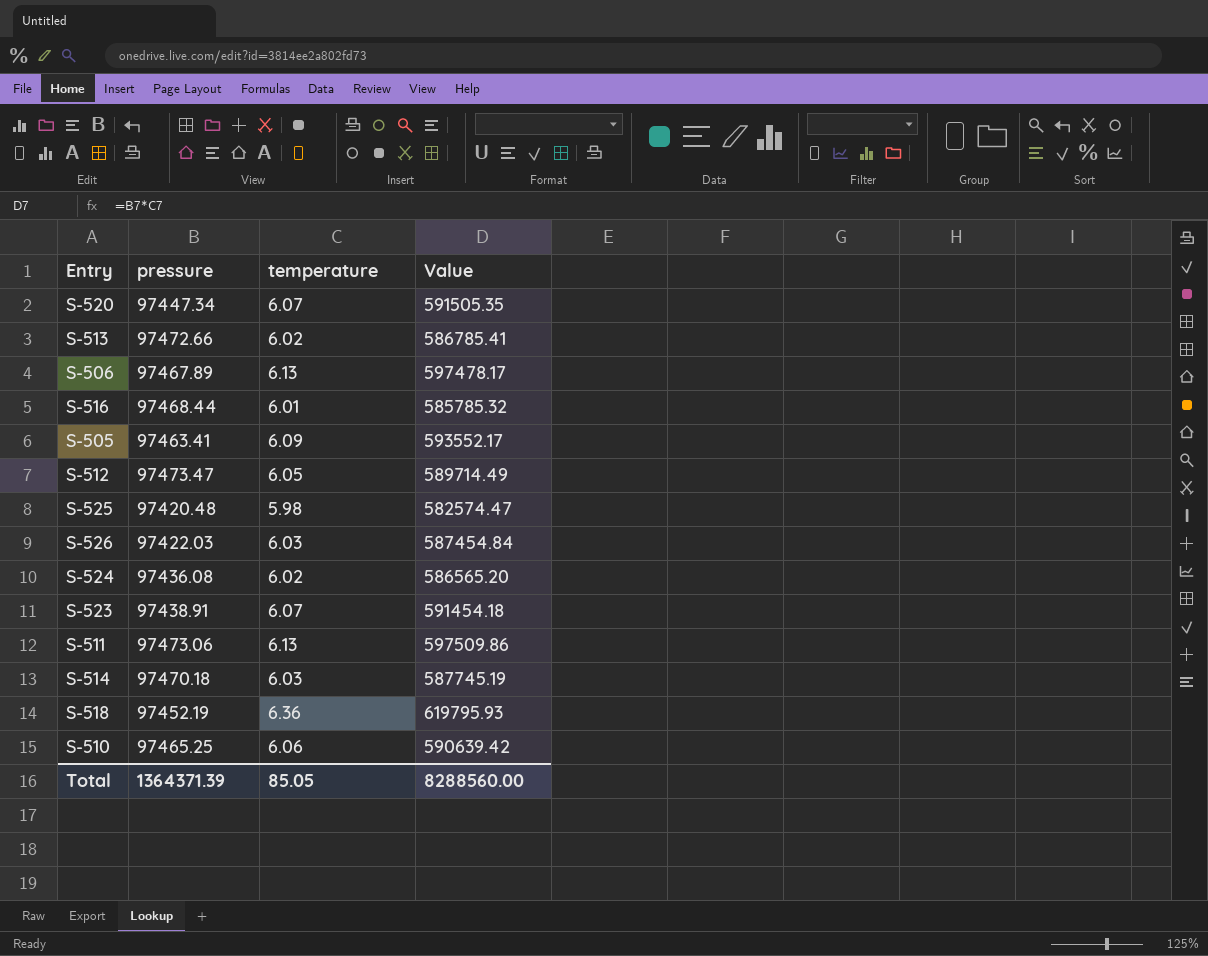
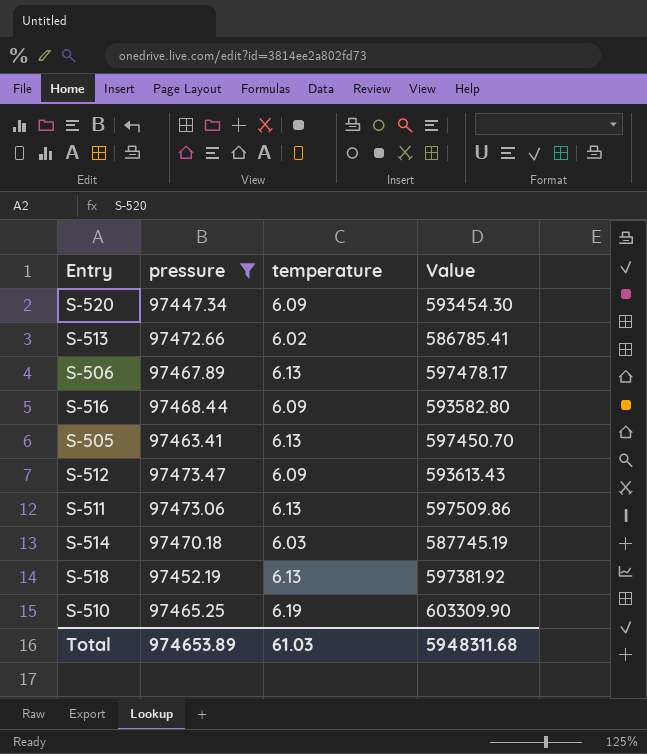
filter: none -> pressure >= 97447.34
S-520 | temperature: 6.07 -> 6.09
S-520 | Value: 591505.35 -> 593454.30
S-516 | temperature: 6.01 -> 6.09
S-516 | Value: 585785.32 -> 593582.80
S-505 | temperature: 6.09 -> 6.13
S-505 | Value: 593552.17 -> 597450.70
S-512 | temperature: 6.05 -> 6.09
S-512 | Value: 589714.49 -> 593613.43
S-518 | temperature: 6.36 -> 6.13
S-518 | Value: 619795.93 -> 597381.92
S-510 | temperature: 6.06 -> 6.19
S-510 | Value: 590639.42 -> 603309.90
Total | pressure: 1364371.39 -> 974653.89
Total | temperature: 85.05 -> 61.03
Total | Value: 8288560.00 -> 5948311.68

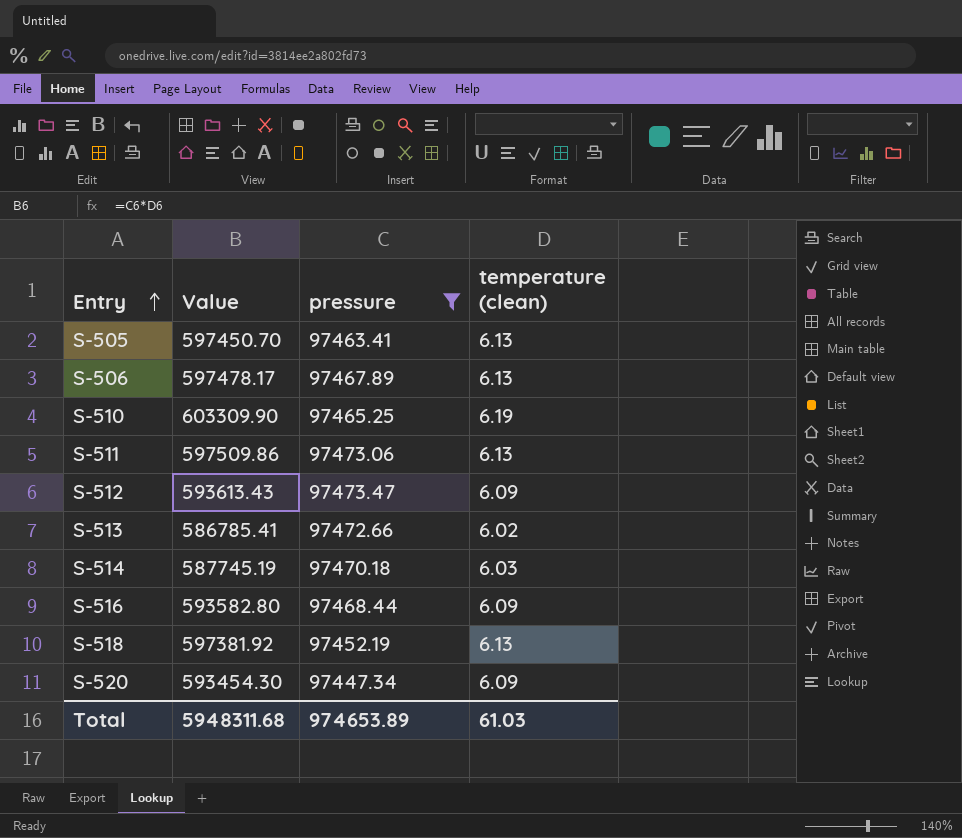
row order: none -> Entry ascending
column Value | position: 4 -> 2
column name: temperature -> temperature (clean)

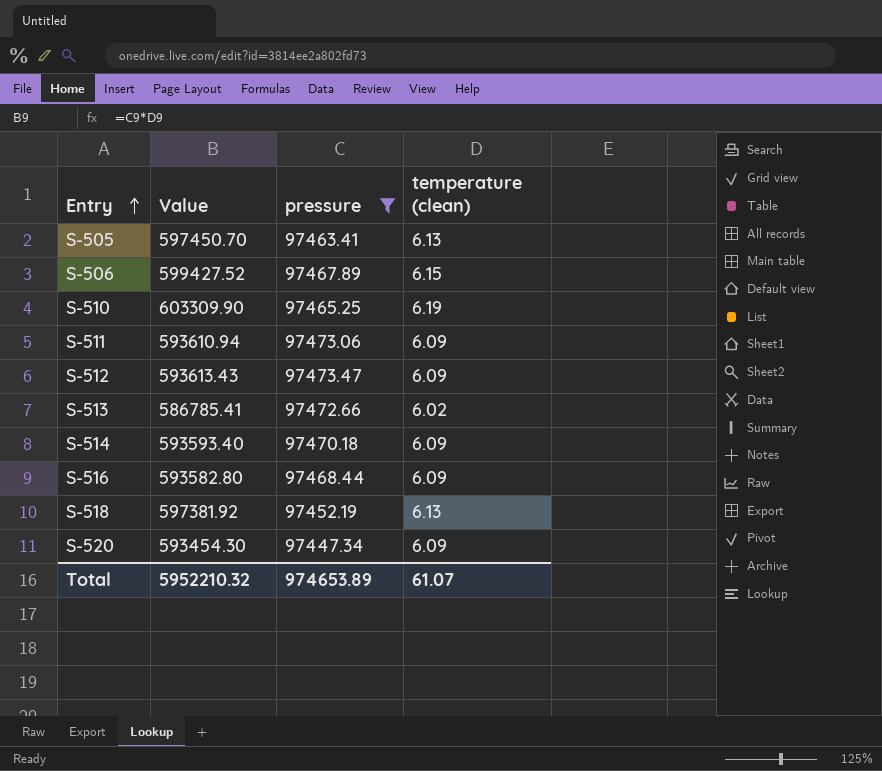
S-506 | Value: 597478.17 -> 599427.52
S-506 | temperature (clean): 6.13 -> 6.15
S-511 | Value: 597509.86 -> 593610.94
S-511 | temperature (clean): 6.13 -> 6.09
S-514 | Value: 587745.19 -> 593593.40
S-514 | temperature (clean): 6.03 -> 6.09
Total | Value: 5948311.68 -> 5952210.32
Total | temperature (clean): 61.03 -> 61.07

